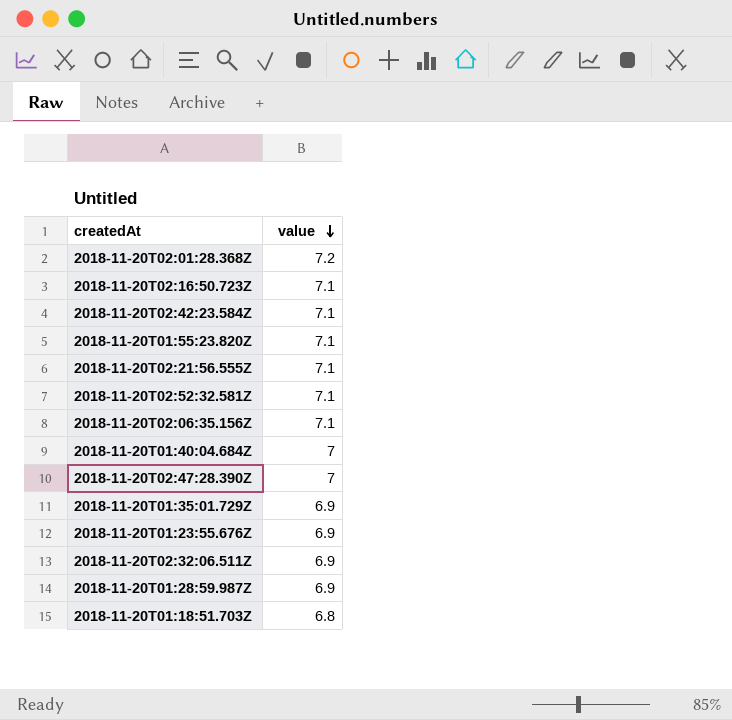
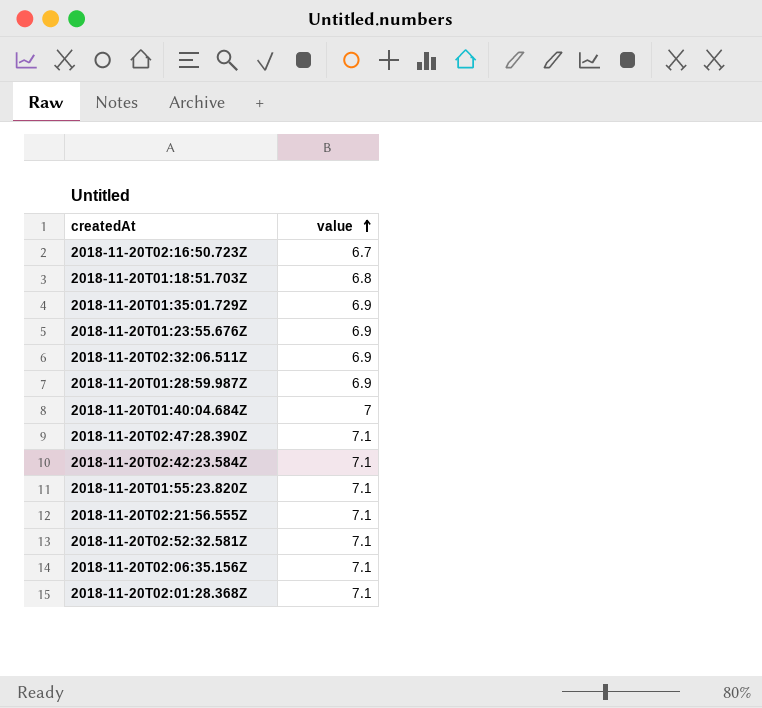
row order: value descending -> value ascending
2018-11-20T02:16:50.723Z | value: 7.1 -> 6.7
2018-11-20T02:47:28.390Z | value: 7 -> 7.1
2018-11-20T02:01:28.368Z | value: 7.2 -> 7.1

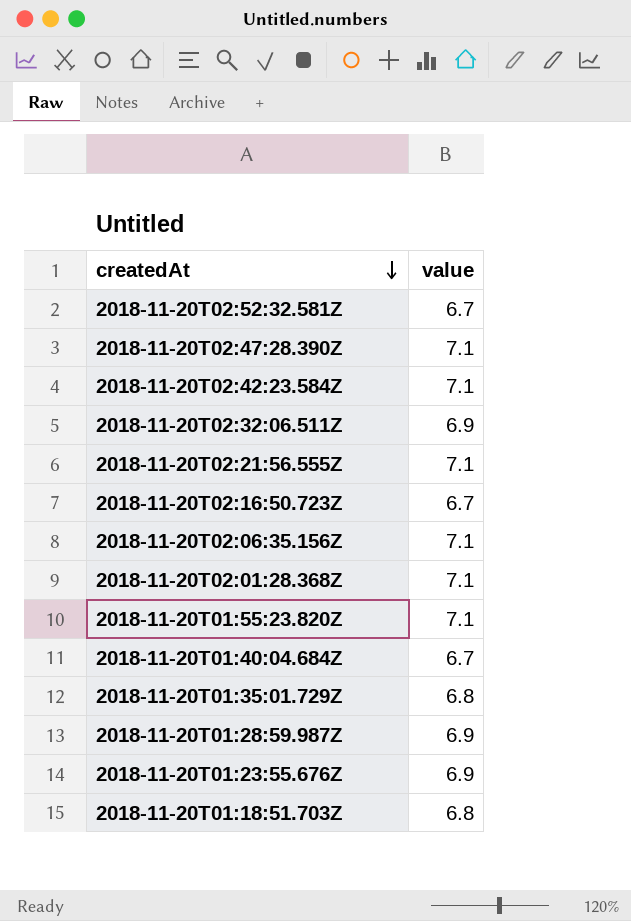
row order: value ascending -> createdAt descending
2018-11-20T02:52:32.581Z | value: 7.1 -> 6.7
2018-11-20T01:40:04.684Z | value: 7 -> 6.7
2018-11-20T01:35:01.729Z | value: 6.9 -> 6.8

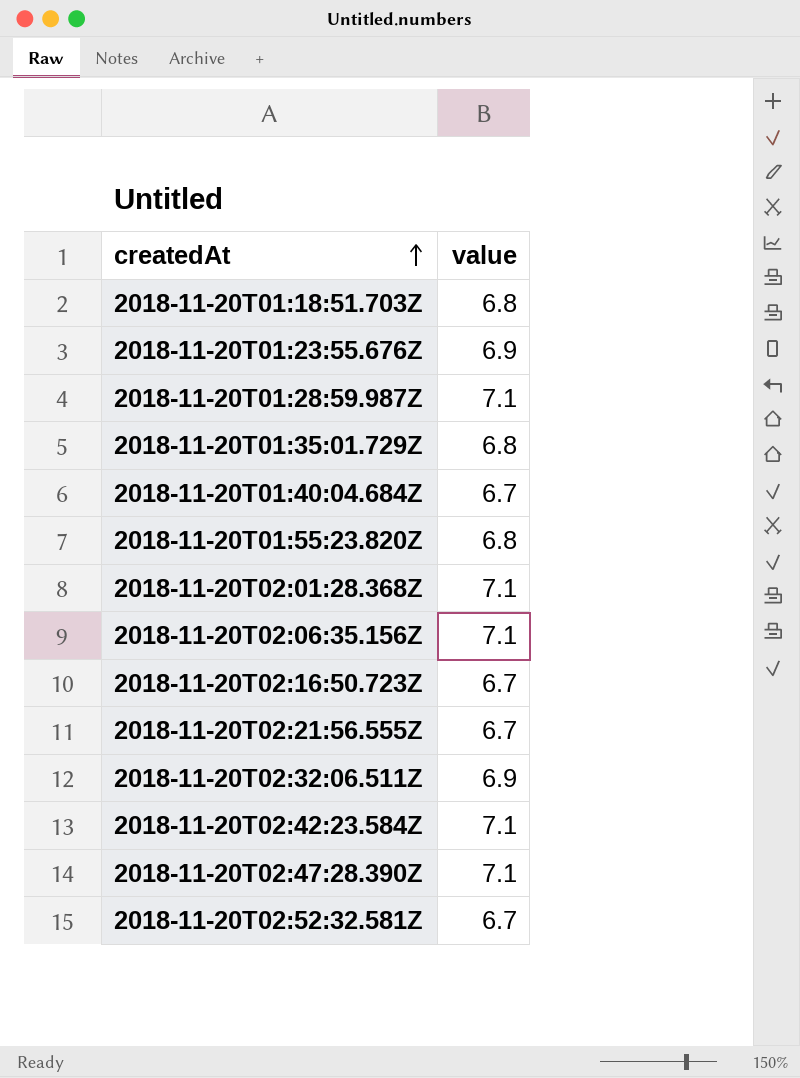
row order: createdAt descending -> createdAt ascending
2018-11-20T01:28:59.987Z | value: 6.9 -> 7.1
2018-11-20T01:55:23.820Z | value: 7.1 -> 6.8
2018-11-20T02:21:56.555Z | value: 7.1 -> 6.7

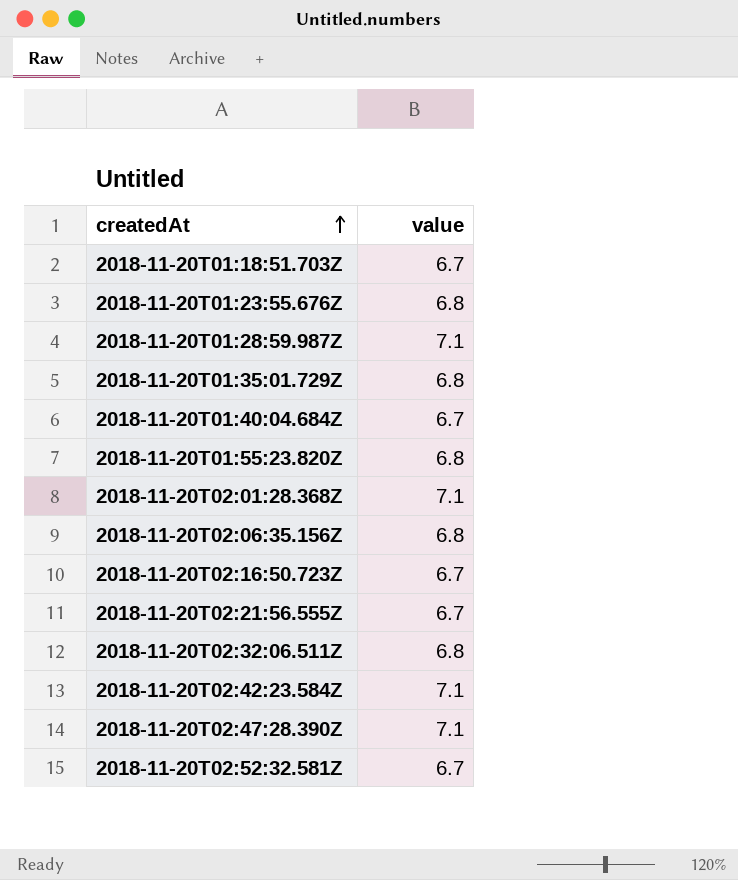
2018-11-20T01:18:51.703Z | value: 6.8 -> 6.7
2018-11-20T01:23:55.676Z | value: 6.9 -> 6.8
2018-11-20T02:06:35.156Z | value: 7.1 -> 6.8
2018-11-20T02:32:06.511Z | value: 6.9 -> 6.8

